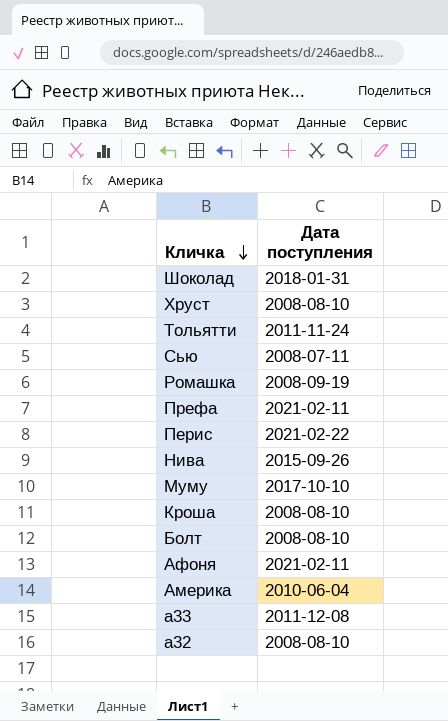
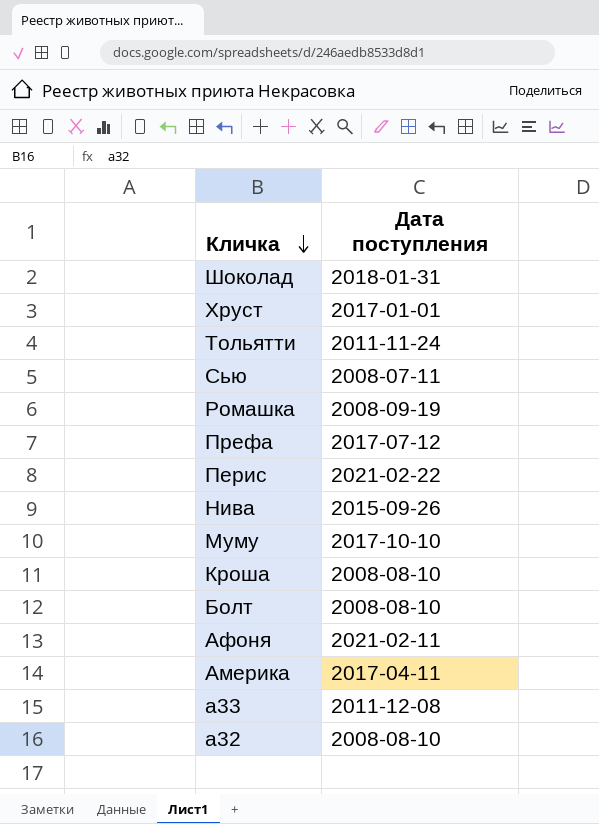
Хруст | Дата поступления: 2008-08-10 -> 2017-01-01
Префа | Дата поступления: 2021-02-11 -> 2017-07-12
Америка | Дата поступления: 2010-06-04 -> 2017-04-11

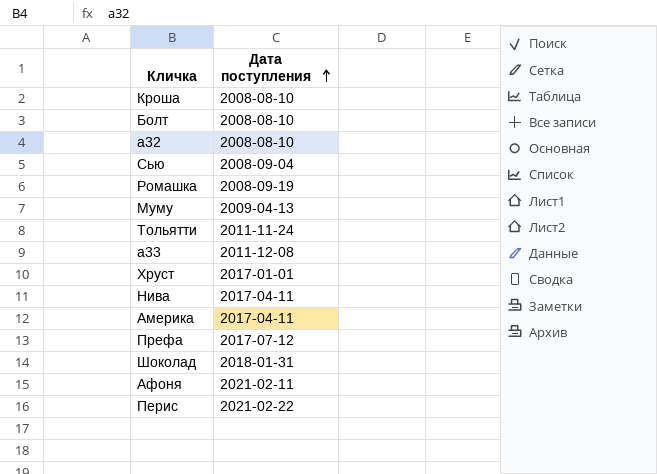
row order: Кличка descending -> Дата поступления ascending
Сью | Дата поступления: 2008-07-11 -> 2008-09-04
Муму | Дата поступления: 2017-10-10 -> 2009-04-13
Нива | Дата поступления: 2015-09-26 -> 2017-04-11

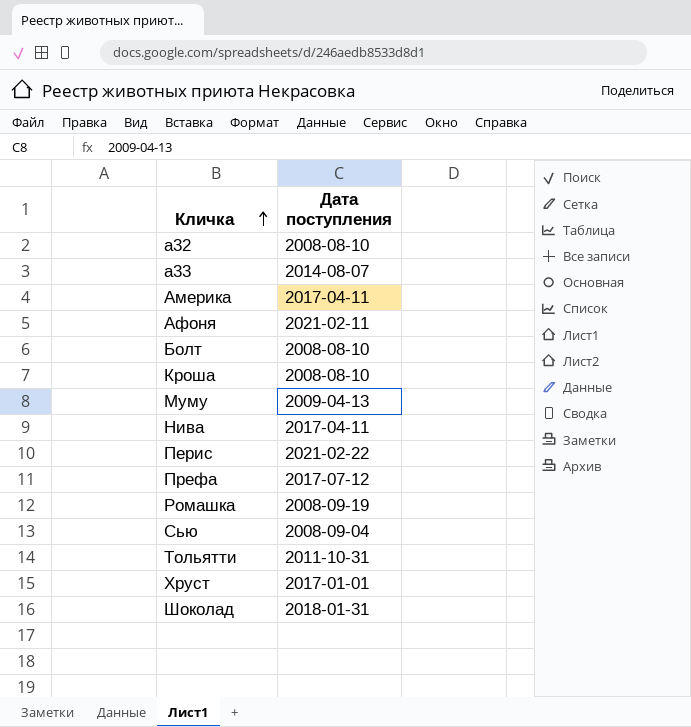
row order: Дата поступления ascending -> Кличка ascending
а33 | Дата поступления: 2011-12-08 -> 2014-08-07
Тольятти | Дата поступления: 2011-11-24 -> 2011-10-31

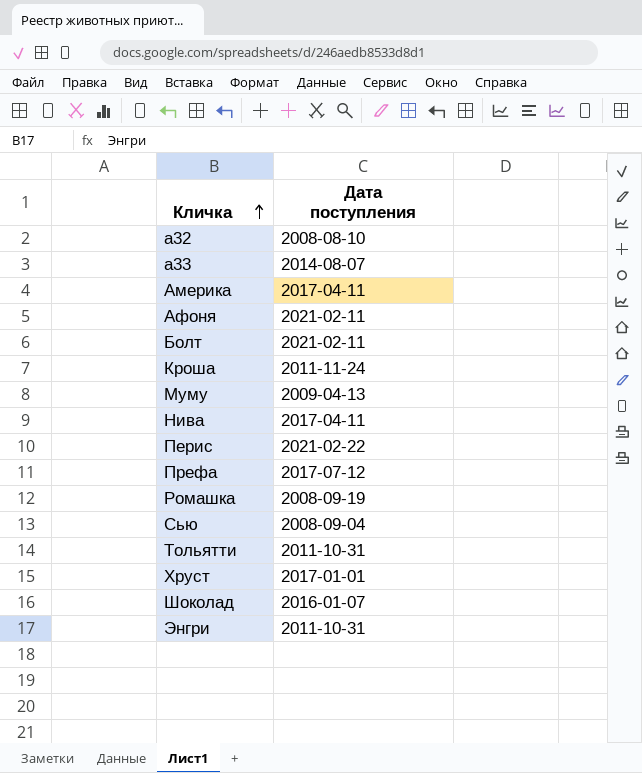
Болт | Дата поступления: 2008-08-10 -> 2021-02-11
Кроша | Дата поступления: 2008-08-10 -> 2011-11-24
Шоколад | Дата поступления: 2018-01-31 -> 2016-01-07
row Энгри: none -> 2011-10-31

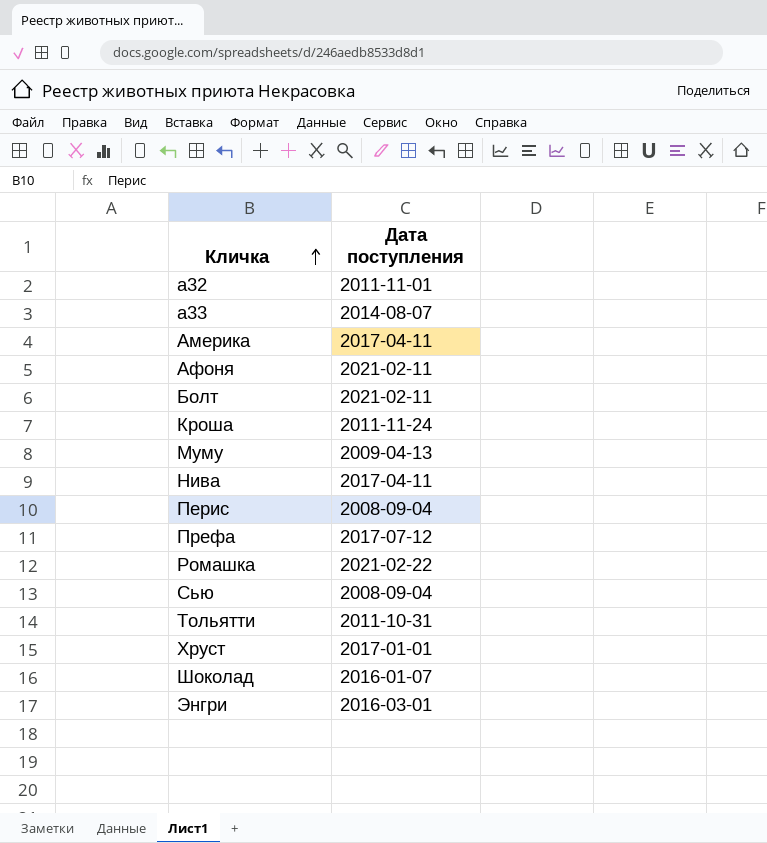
а32 | Дата поступления: 2008-08-10 -> 2011-11-01
Перис | Дата поступления: 2021-02-22 -> 2008-09-04
Ромашка | Дата поступления: 2008-09-19 -> 2021-02-22
Энгри | Дата поступления: 2011-10-31 -> 2016-03-01

